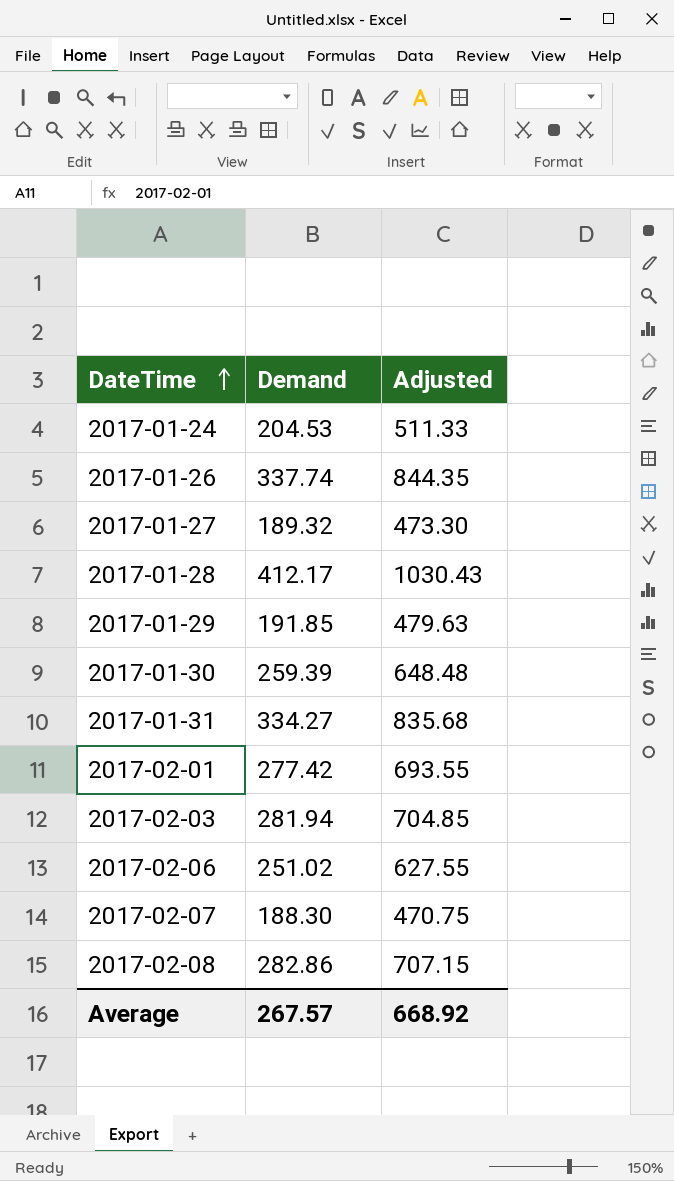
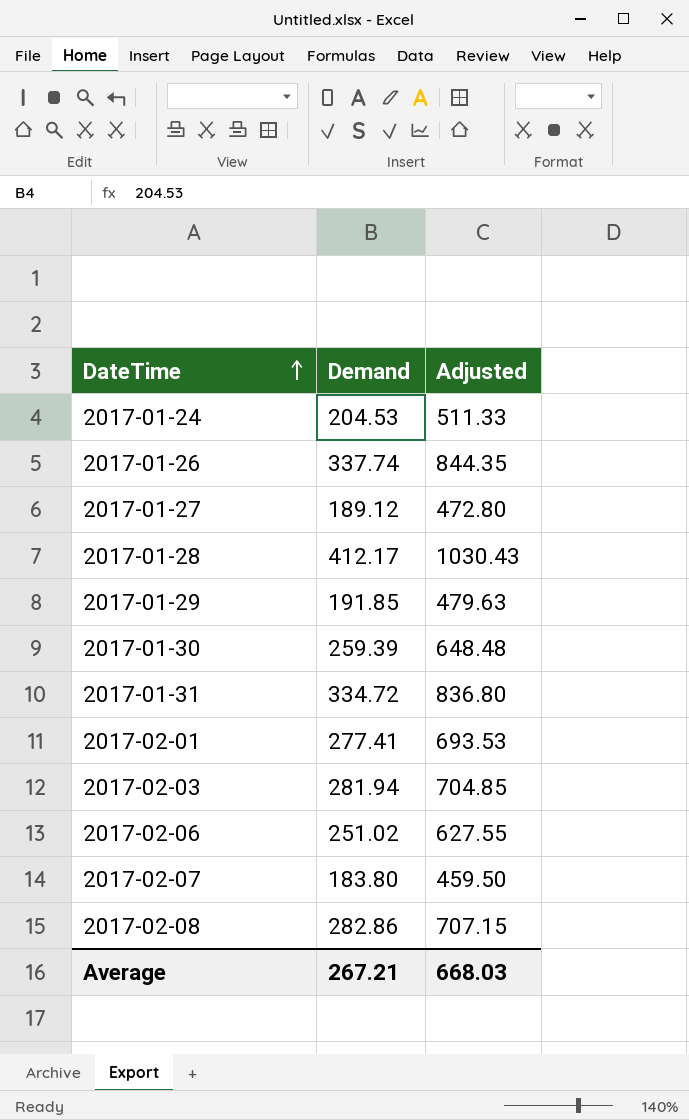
2017-01-27 | Demand: 189.32 -> 189.12
2017-01-27 | Adjusted: 473.30 -> 472.80
2017-01-31 | Demand: 334.27 -> 334.72
2017-01-31 | Adjusted: 835.68 -> 836.80
2017-02-01 | Demand: 277.42 -> 277.41
2017-02-01 | Adjusted: 693.55 -> 693.53
2017-02-07 | Demand: 188.30 -> 183.80
2017-02-07 | Adjusted: 470.75 -> 459.50
Average | Demand: 267.57 -> 267.21
Average | Adjusted: 668.92 -> 668.03

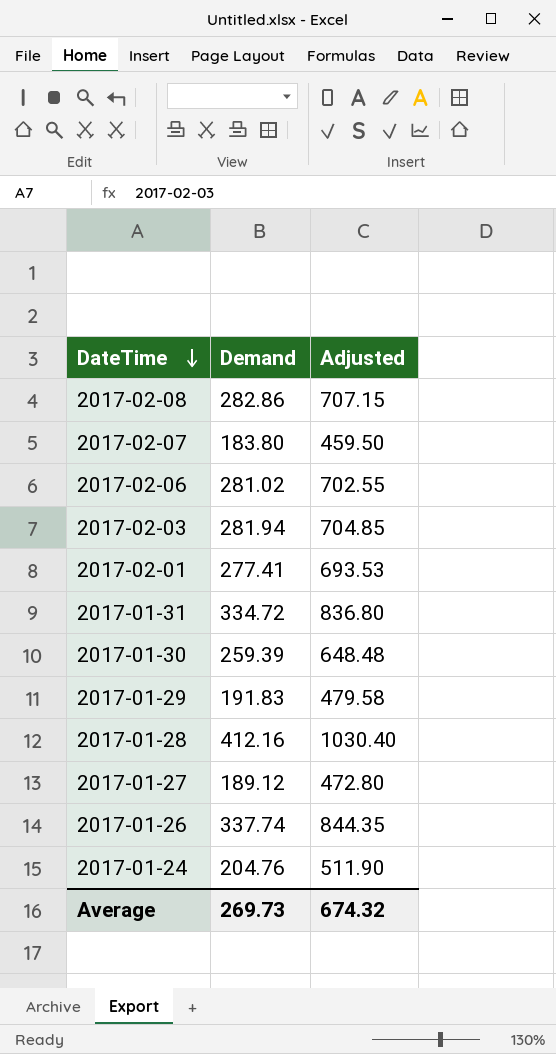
row order: DateTime ascending -> DateTime descending
2017-02-06 | Demand: 251.02 -> 281.02
2017-02-06 | Adjusted: 627.55 -> 702.55
2017-01-29 | Demand: 191.85 -> 191.83
2017-01-29 | Adjusted: 479.63 -> 479.58
2017-01-28 | Demand: 412.17 -> 412.16
2017-01-28 | Adjusted: 1030.43 -> 1030.40
2017-01-24 | Demand: 204.53 -> 204.76
2017-01-24 | Adjusted: 511.33 -> 511.90
Average | Demand: 267.21 -> 269.73
Average | Adjusted: 668.03 -> 674.32

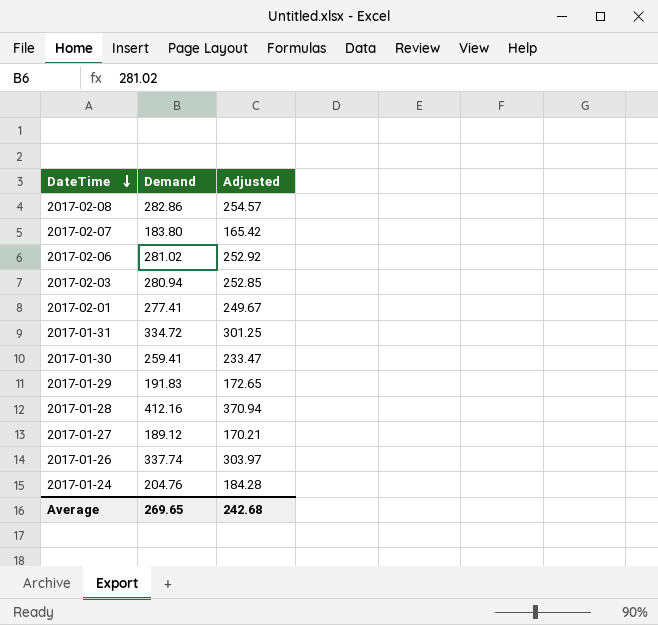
column Adjusted | formula: [Demand] * 2.5 -> [Demand] * 0.9
2017-02-03 | Demand: 281.94 -> 280.94
2017-01-30 | Demand: 259.39 -> 259.41
Average | Demand: 269.73 -> 269.65
Average | Adjusted: 674.32 -> 242.68

